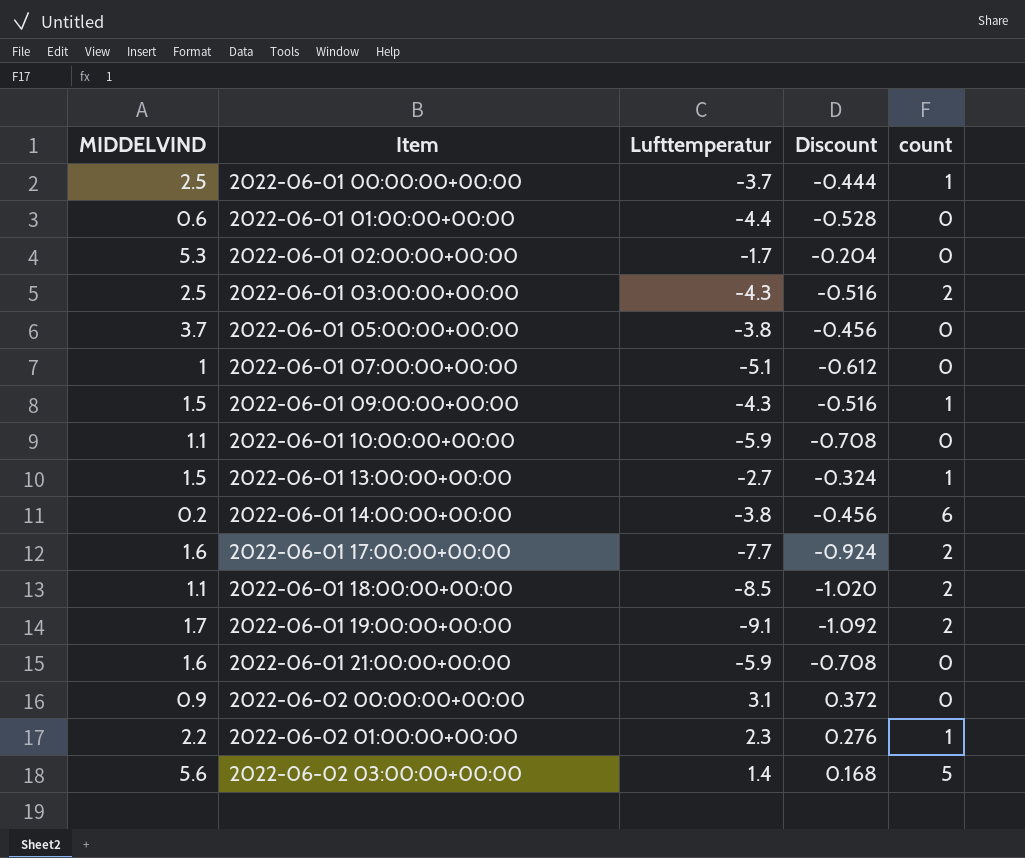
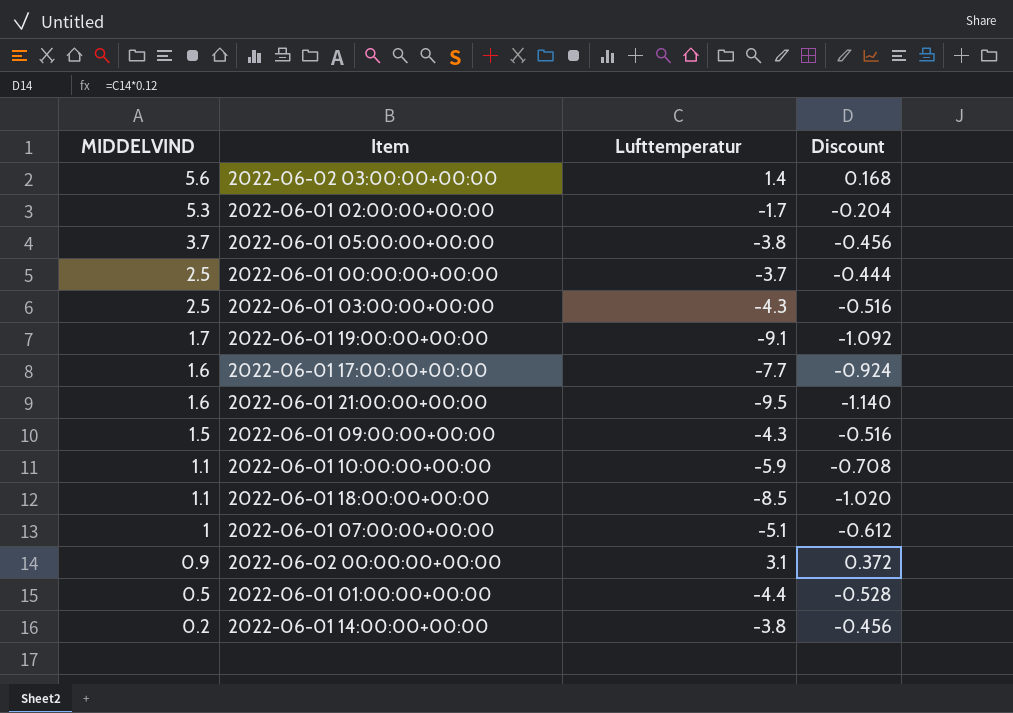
row order: Item ascending -> MIDDELVIND descending
column count | position: 5 -> none
row 2022-06-01 13:00:00+00:00: 1.5 | -2.7 | -0.324 | 1 -> none
row 2022-06-02 01:00:00+00:00: 2.2 | 2.3 | 0.276 | 1 -> none
2022-06-01 21:00:00+00:00 | Lufttemperatur: -5.9 -> -9.5
2022-06-01 21:00:00+00:00 | Discount: -0.708 -> -1.140
2022-06-01 01:00:00+00:00 | MIDDELVIND: 0.6 -> 0.5

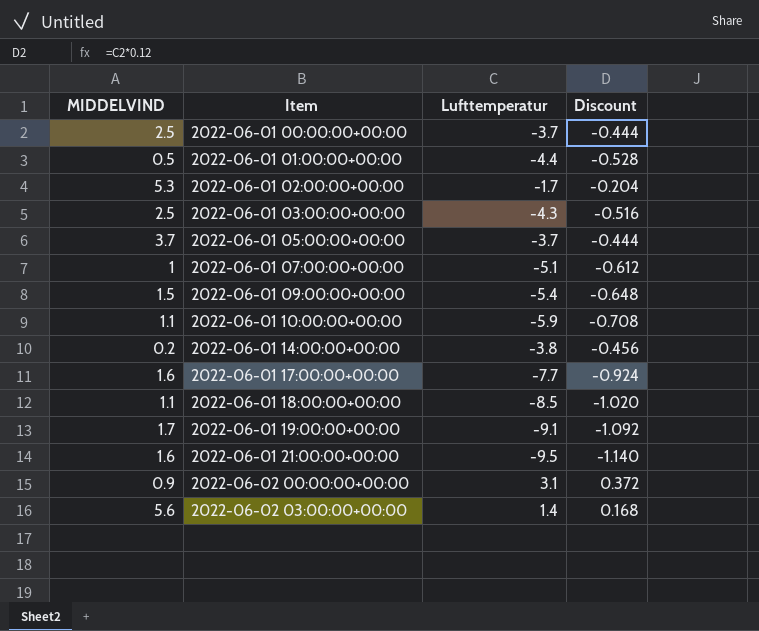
row order: MIDDELVIND descending -> Item ascending
2022-06-01 05:00:00+00:00 | Lufttemperatur: -3.8 -> -3.7
2022-06-01 05:00:00+00:00 | Discount: -0.456 -> -0.444
2022-06-01 09:00:00+00:00 | Lufttemperatur: -4.3 -> -5.4
2022-06-01 09:00:00+00:00 | Discount: -0.516 -> -0.648

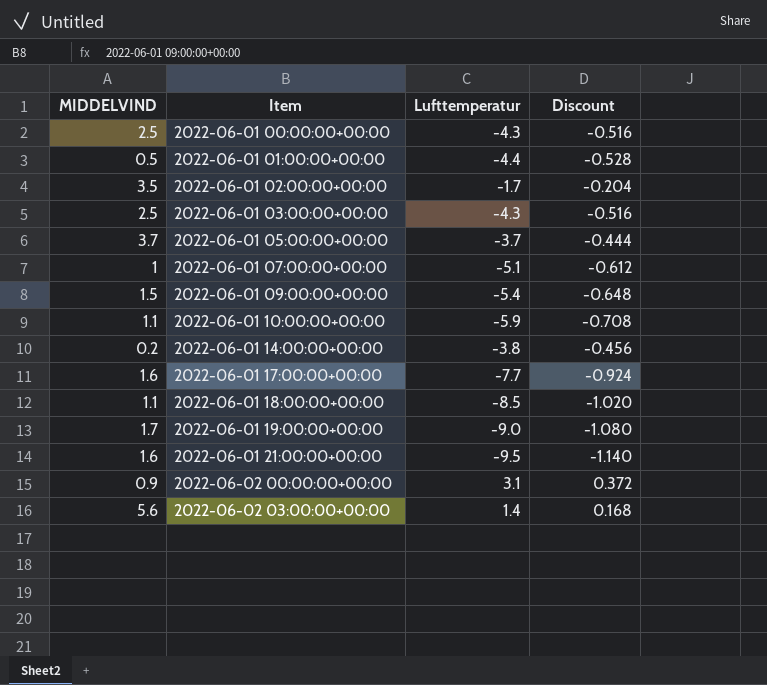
2022-06-01 00:00:00+00:00 | Lufttemperatur: -3.7 -> -4.3
2022-06-01 00:00:00+00:00 | Discount: -0.444 -> -0.516
2022-06-01 02:00:00+00:00 | MIDDELVIND: 5.3 -> 3.5
2022-06-01 19:00:00+00:00 | Lufttemperatur: -9.1 -> -9.0
2022-06-01 19:00:00+00:00 | Discount: -1.092 -> -1.080

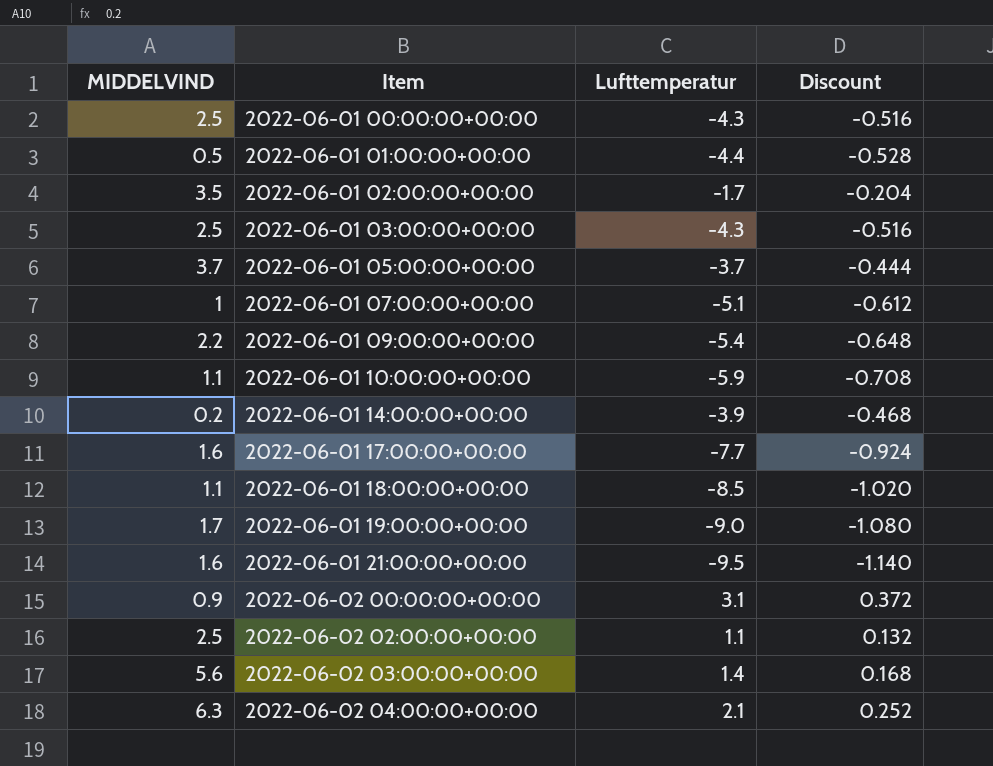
2022-06-01 09:00:00+00:00 | MIDDELVIND: 1.5 -> 2.2
2022-06-01 14:00:00+00:00 | Lufttemperatur: -3.8 -> -3.9
2022-06-01 14:00:00+00:00 | Discount: -0.456 -> -0.468
row 2022-06-02 02:00:00+00:00: none -> 2.5 | 1.1 | 0.132
row 2022-06-02 04:00:00+00:00: none -> 6.3 | 2.1 | 0.252

